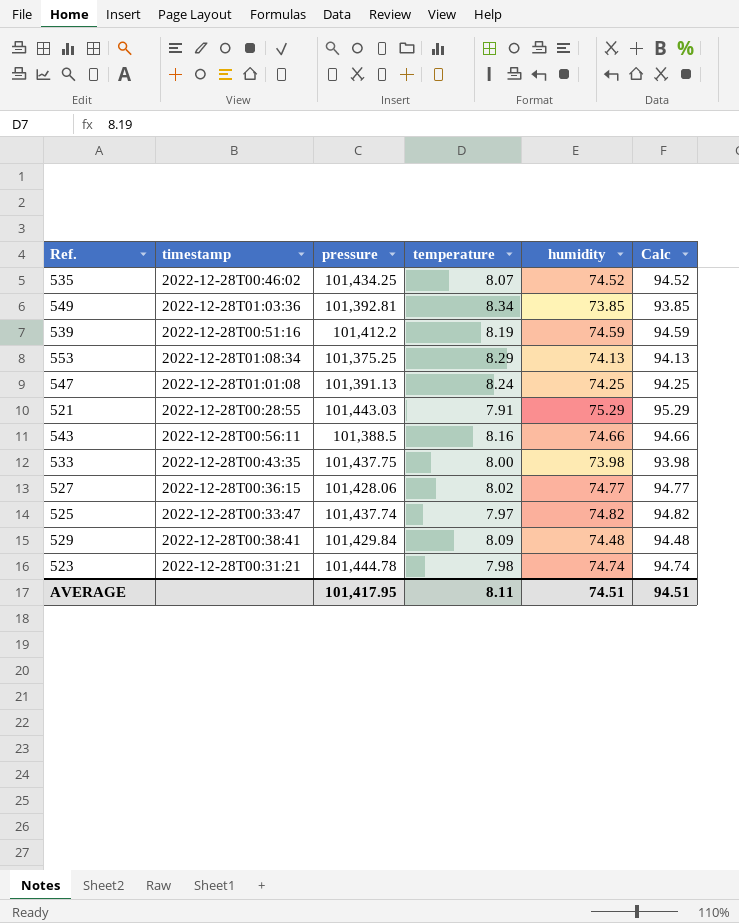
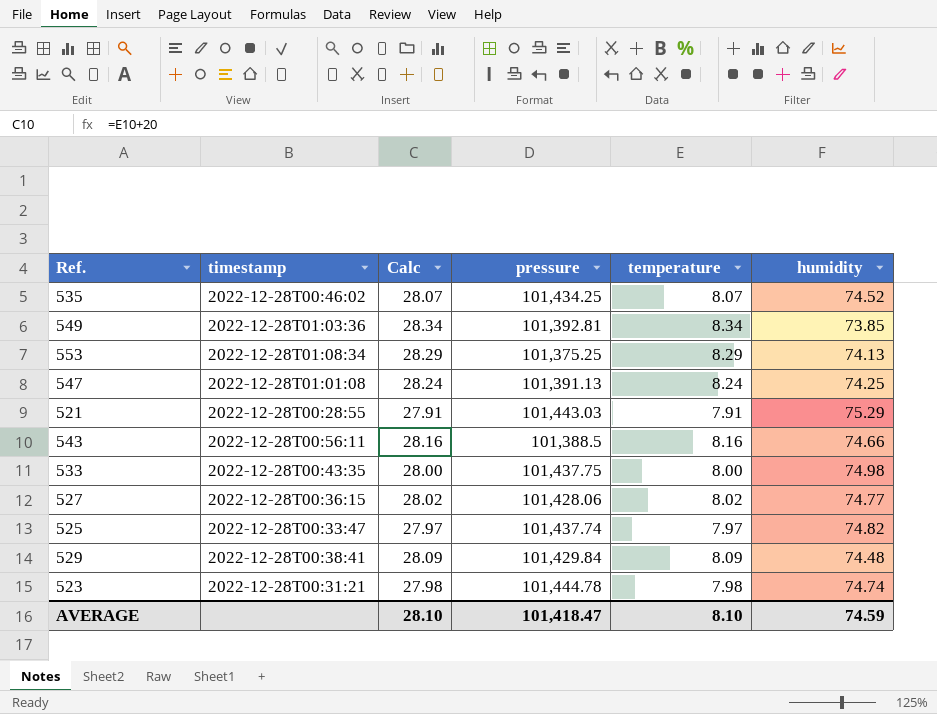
column Calc | formula: [humidity] + 20 -> [temperature] + 20
column Calc | position: 6 -> 3
row 539: 2022-12-28T00:51:16 | 101,412.2 | 8.19 | 74.59 | 94.59 -> none
533 | humidity: 73.98 -> 74.98
AVERAGE | Calc: 94.51 -> 28.10
AVERAGE | pressure: 101,417.95 -> 101,418.47
AVERAGE | temperature: 8.11 -> 8.10
AVERAGE | humidity: 74.51 -> 74.59

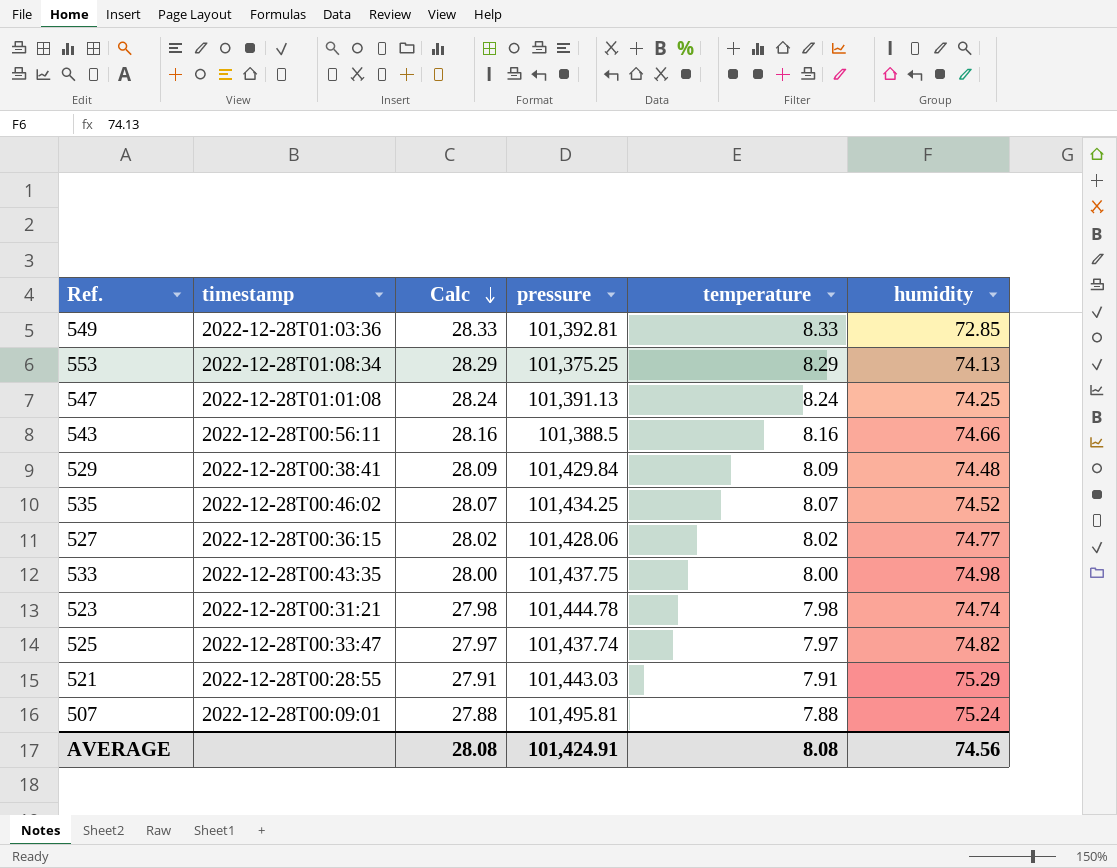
row order: none -> Calc descending
549 | Calc: 28.34 -> 28.33
549 | temperature: 8.34 -> 8.33
549 | humidity: 73.85 -> 72.85
row 507: none -> 2022-12-28T00:09:01 | 27.88 | 101,495.81 | 7.88 | 75.24
AVERAGE | Calc: 28.10 -> 28.08
AVERAGE | pressure: 101,418.47 -> 101,424.91
AVERAGE | temperature: 8.10 -> 8.08
AVERAGE | humidity: 74.59 -> 74.56

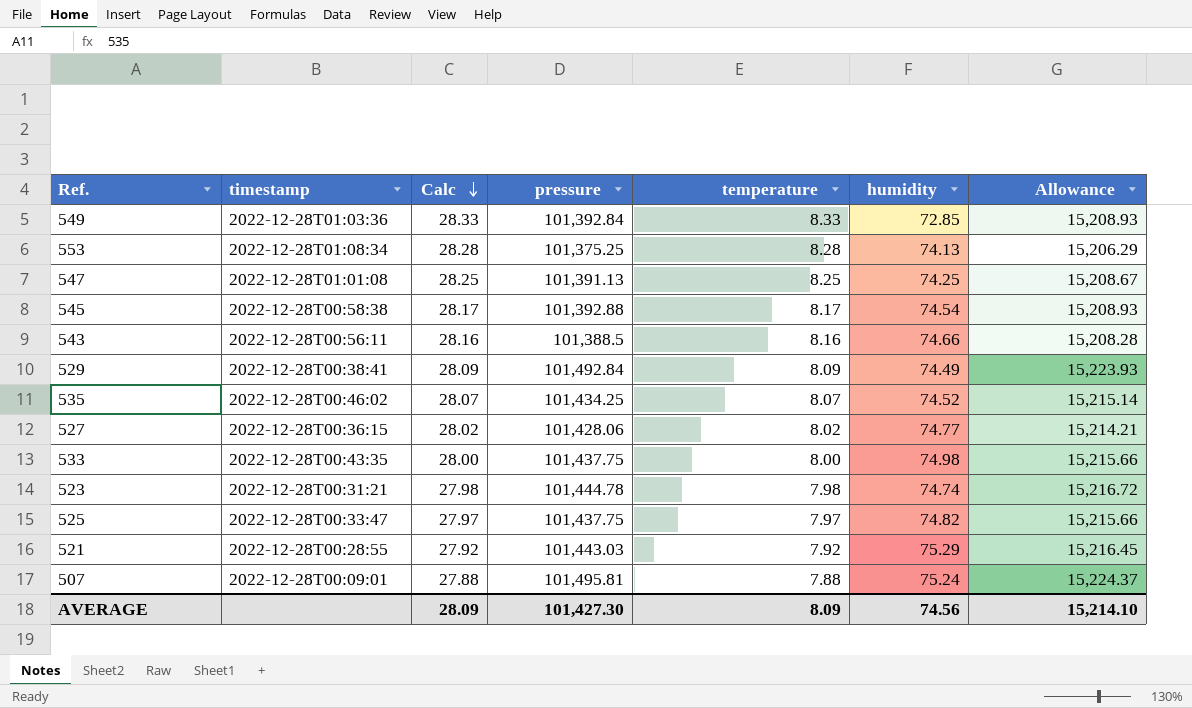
column Allowance | formula: none -> [pressure] * 0.15
549 | pressure: 101,392.81 -> 101,392.84
553 | Calc: 28.29 -> 28.28
553 | temperature: 8.29 -> 8.28
547 | Calc: 28.24 -> 28.25
547 | temperature: 8.24 -> 8.25
row 545: none -> 2022-12-28T00:58:38 | 28.17 | 101,392.88 | 8.17 | 74.54 | 15,208.93
529 | pressure: 101,429.84 -> 101,492.84
529 | humidity: 74.48 -> 74.49
525 | pressure: 101,437.74 -> 101,437.75
521 | Calc: 27.91 -> 27.92
521 | temperature: 7.91 -> 7.92
AVERAGE | Calc: 28.08 -> 28.09
AVERAGE | pressure: 101,424.91 -> 101,427.30
AVERAGE | temperature: 8.08 -> 8.09

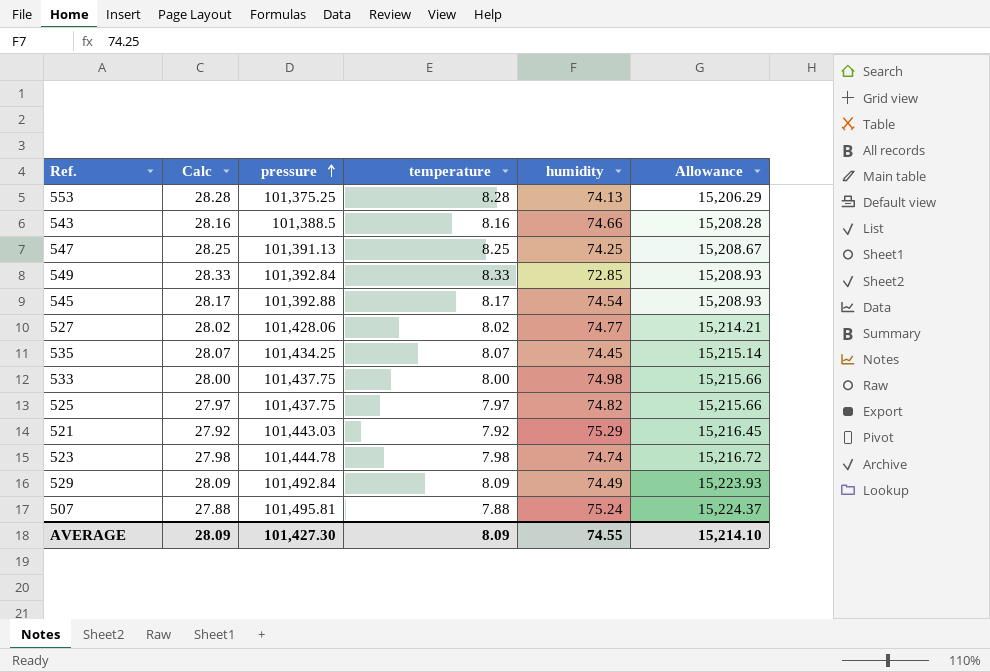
row order: Calc descending -> pressure ascending
column timestamp | position: 2 -> none
535 | humidity: 74.52 -> 74.45
AVERAGE | humidity: 74.56 -> 74.55

